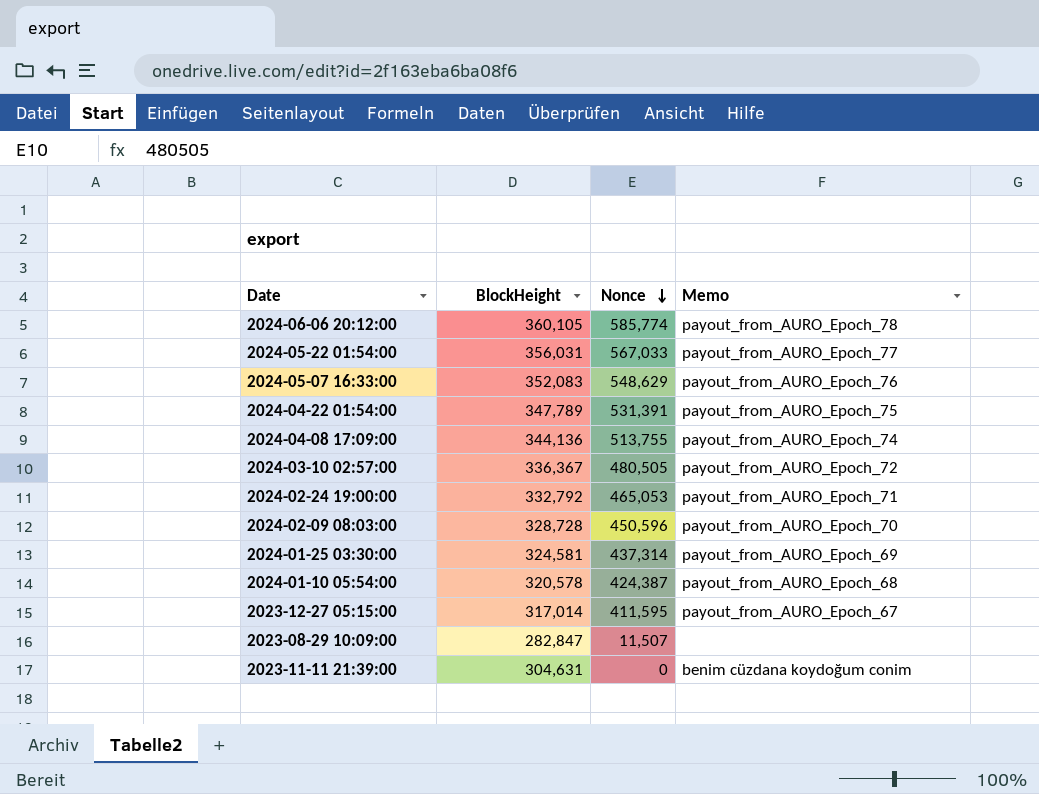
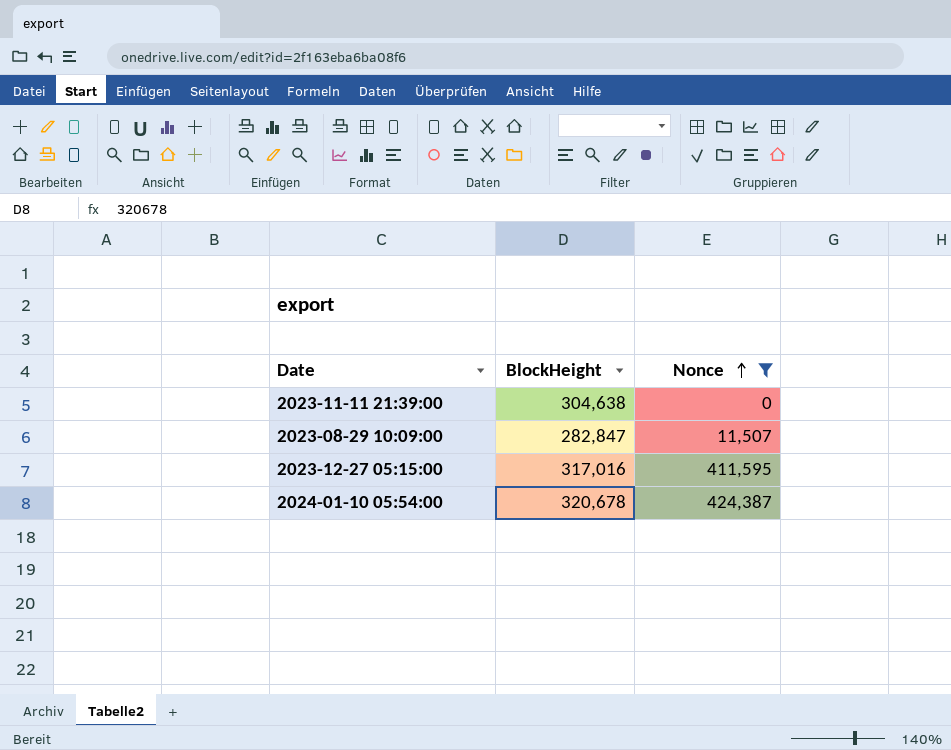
filter: none -> Nonce <= 424,387
row order: Nonce descending -> Nonce ascending
column Memo | position: 4 -> none
2023-11-11 21:39:00 | BlockHeight: 304,631 -> 304,638
2023-12-27 05:15:00 | BlockHeight: 317,014 -> 317,016
2024-01-10 05:54:00 | BlockHeight: 320,578 -> 320,678

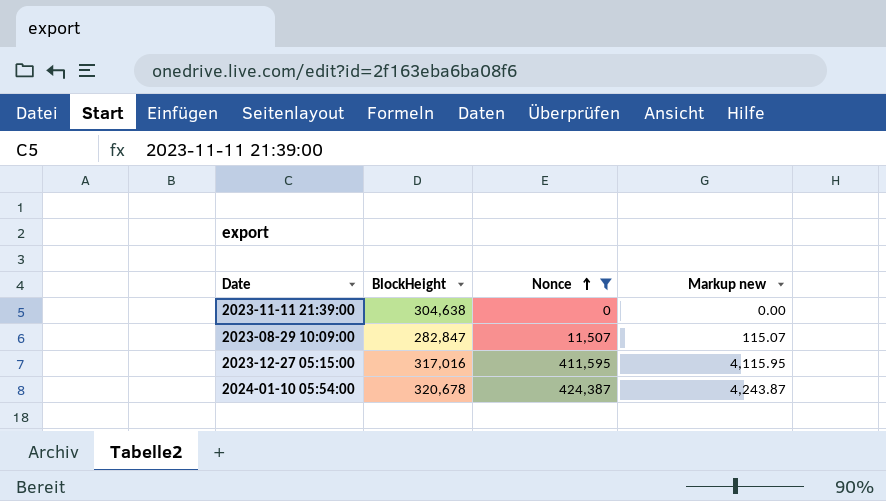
column Markup new | formula: none -> [Nonce] * 0.01

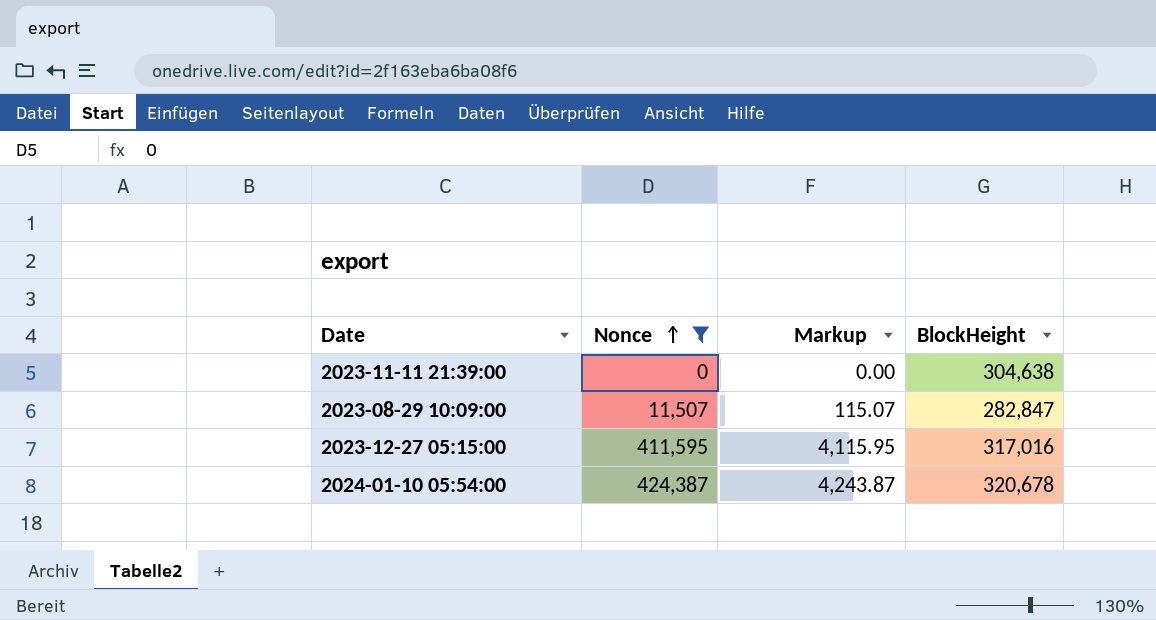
column name: Markup new -> Markup
column BlockHeight | position: 2 -> 4

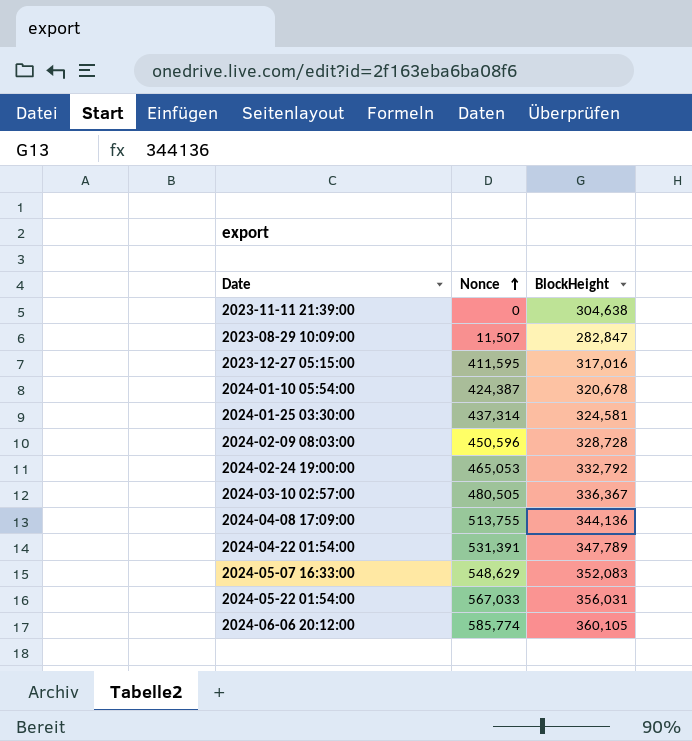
filter: Nonce <= 424,387 -> none
column Markup | formula: [Nonce] * 0.01 -> none

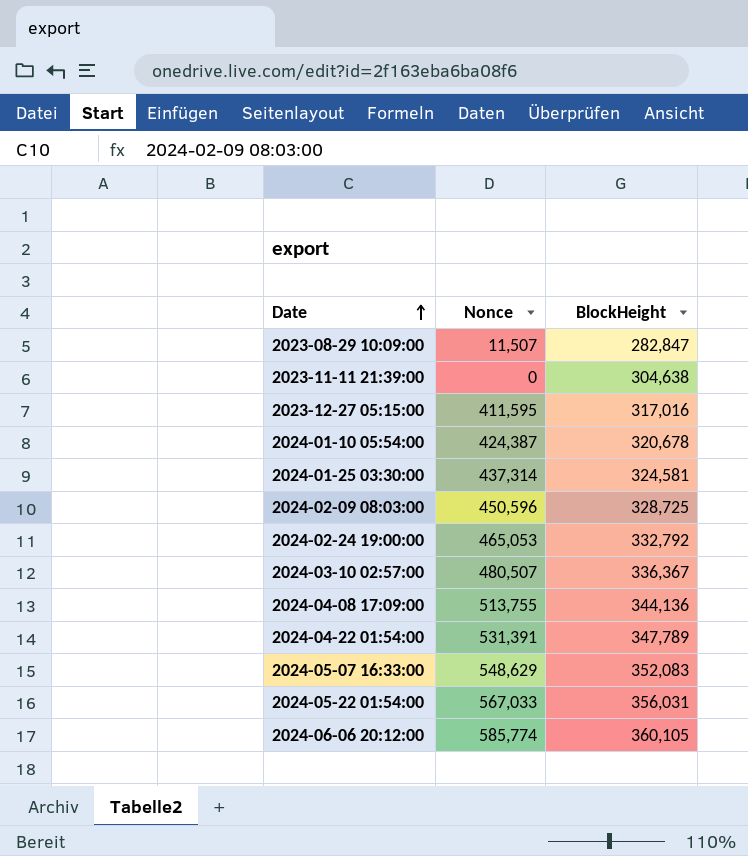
row order: Nonce ascending -> Date ascending
2024-02-09 08:03:00 | BlockHeight: 328,728 -> 328,725
2024-03-10 02:57:00 | Nonce: 480,505 -> 480,507

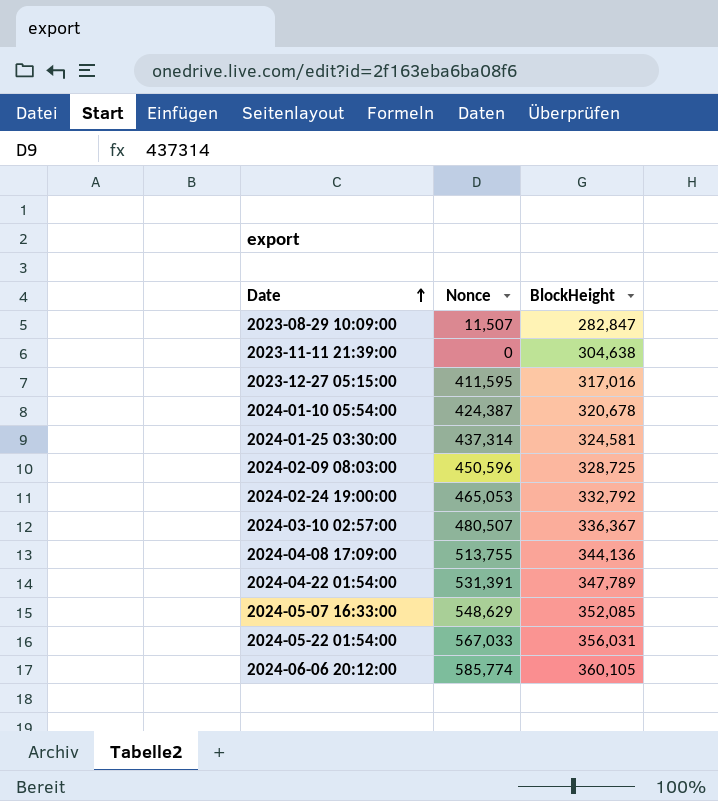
2024-05-07 16:33:00 | BlockHeight: 352,083 -> 352,085

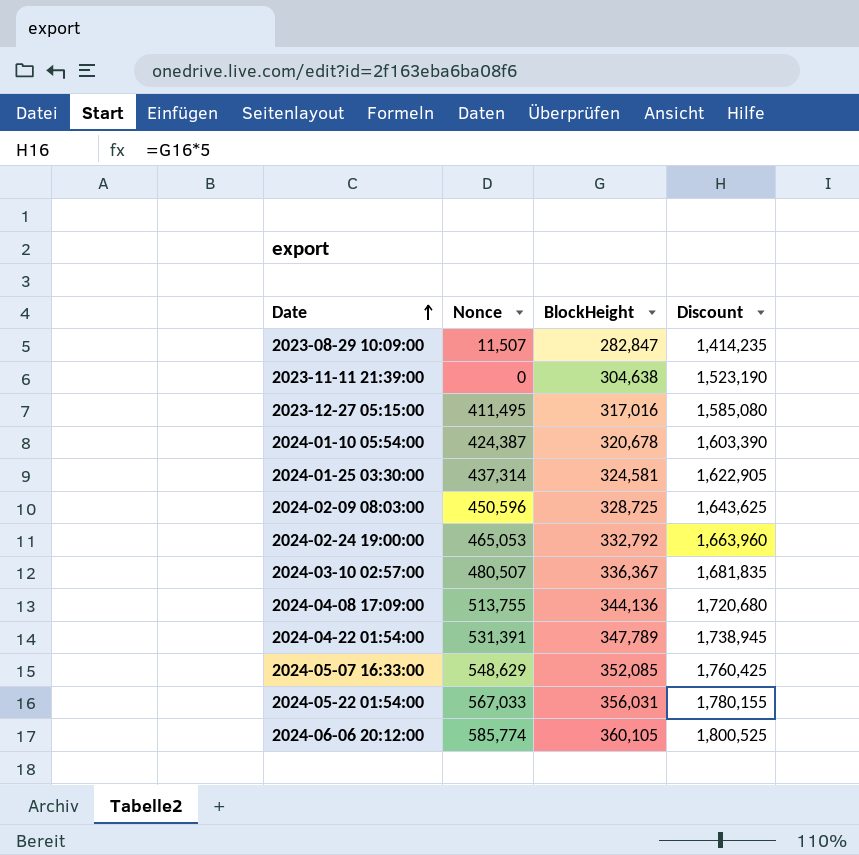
column Discount | formula: none -> [BlockHeight] * 5
2023-12-27 05:15:00 | Nonce: 411,595 -> 411,495

